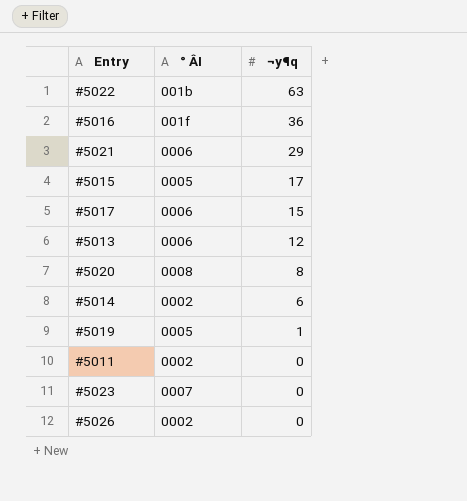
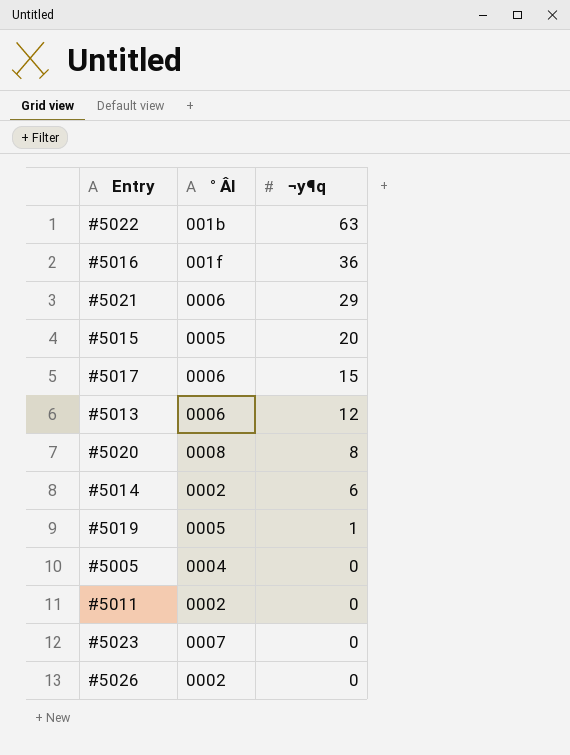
#5015 | ¬y¶q: 17 -> 20
row #5005: none -> 0004 | 0

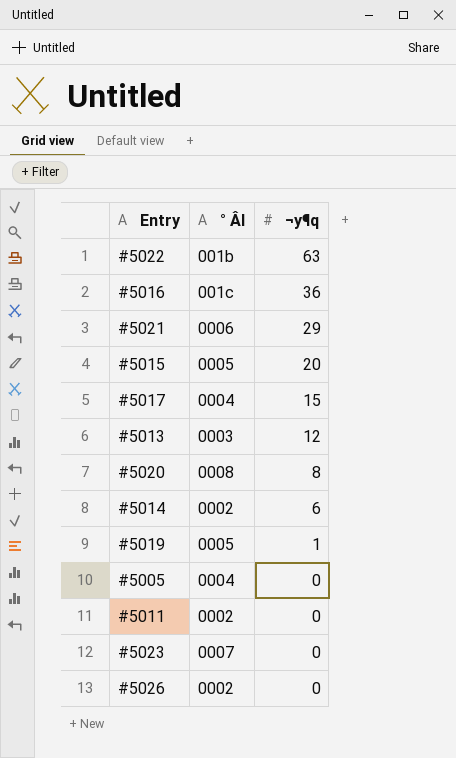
#5016 | ° ÂI: 001f -> 001c
#5017 | ° ÂI: 0006 -> 0004
#5013 | ° ÂI: 0006 -> 0003

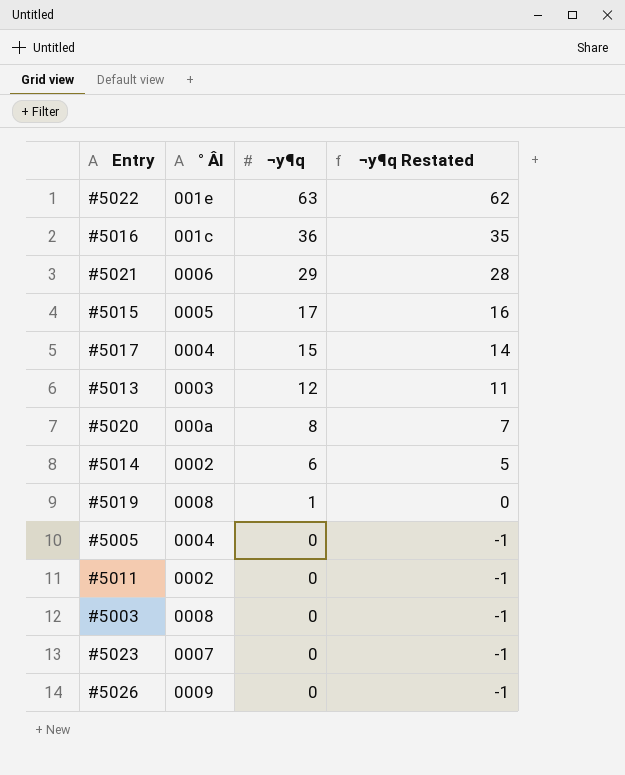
column ¬y¶q Restated | formula: none -> [¬y¶q] - 1
#5022 | ° ÂI: 001b -> 001e
#5015 | ¬y¶q: 20 -> 17
#5020 | ° ÂI: 0008 -> 000a
#5019 | ° ÂI: 0005 -> 0008
row #5003: none -> 0008 | 0 | -1
#5026 | ° ÂI: 0002 -> 0009

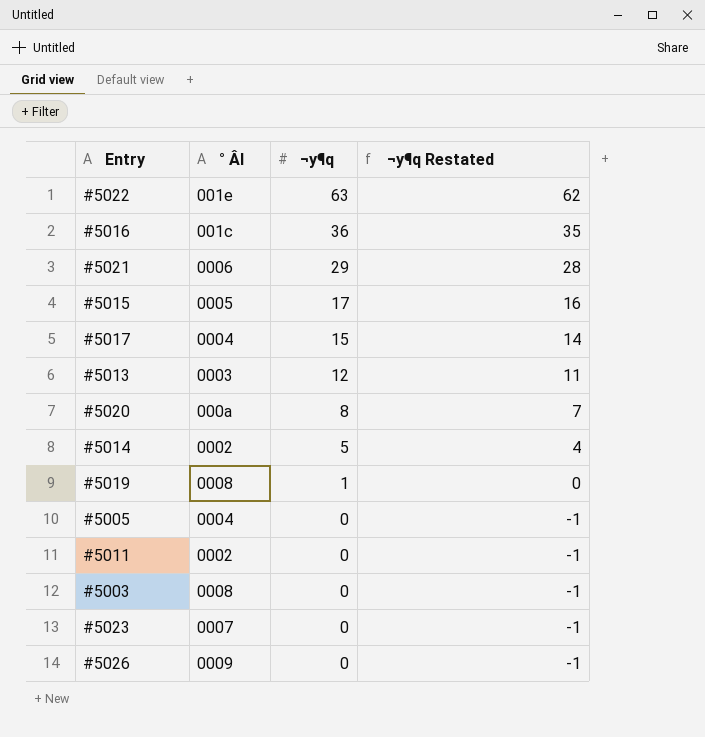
#5014 | ¬y¶q: 6 -> 5
#5014 | ¬y¶q Restated: 5 -> 4

